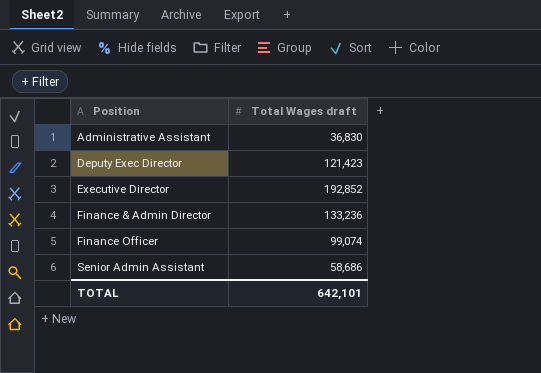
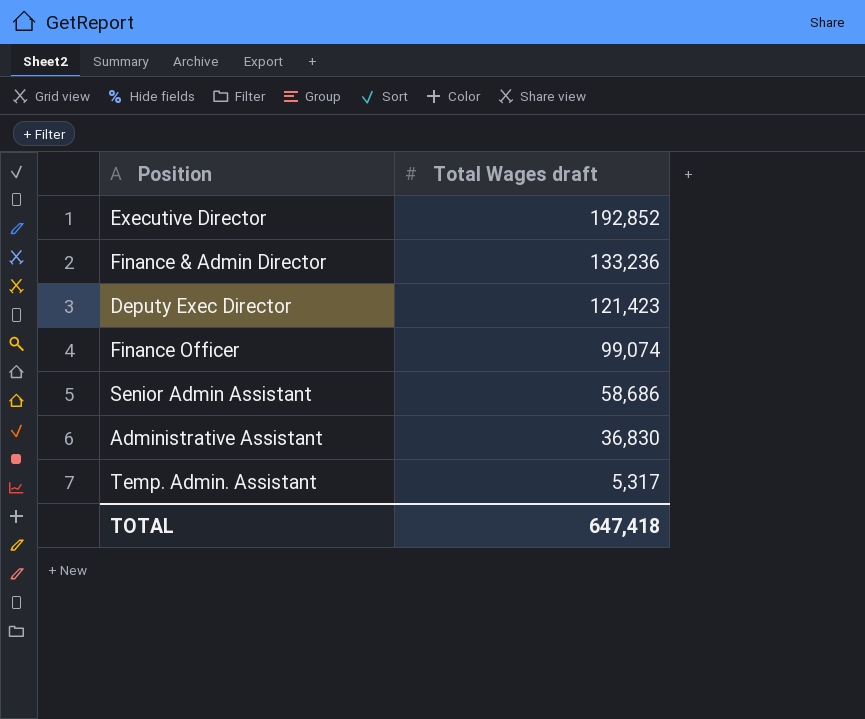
row order: Position ascending -> Total Wages draft descending
row Temp. Admin. Assistant: none -> 5,317
TOTAL | Total Wages draft: 642,101 -> 647,418

